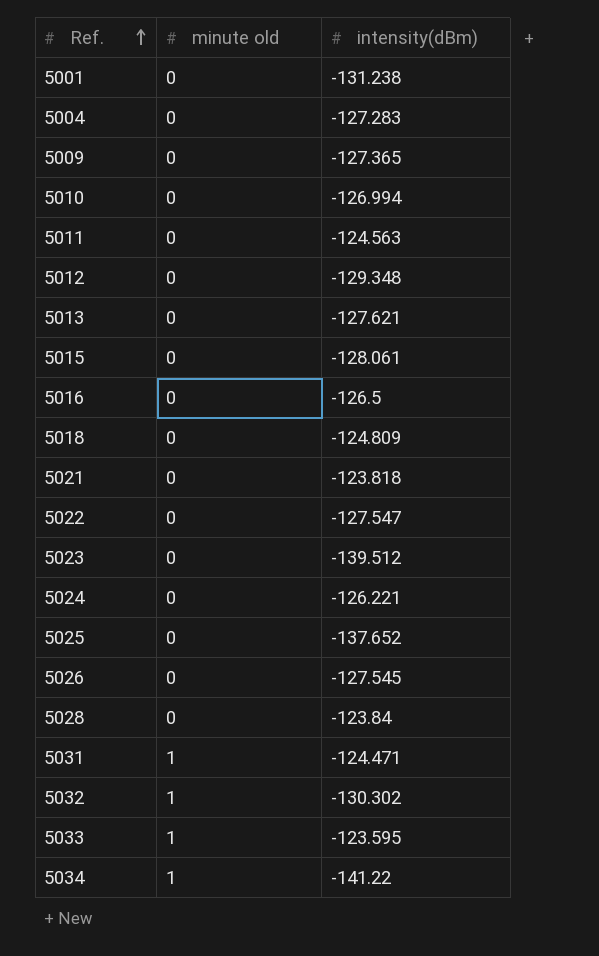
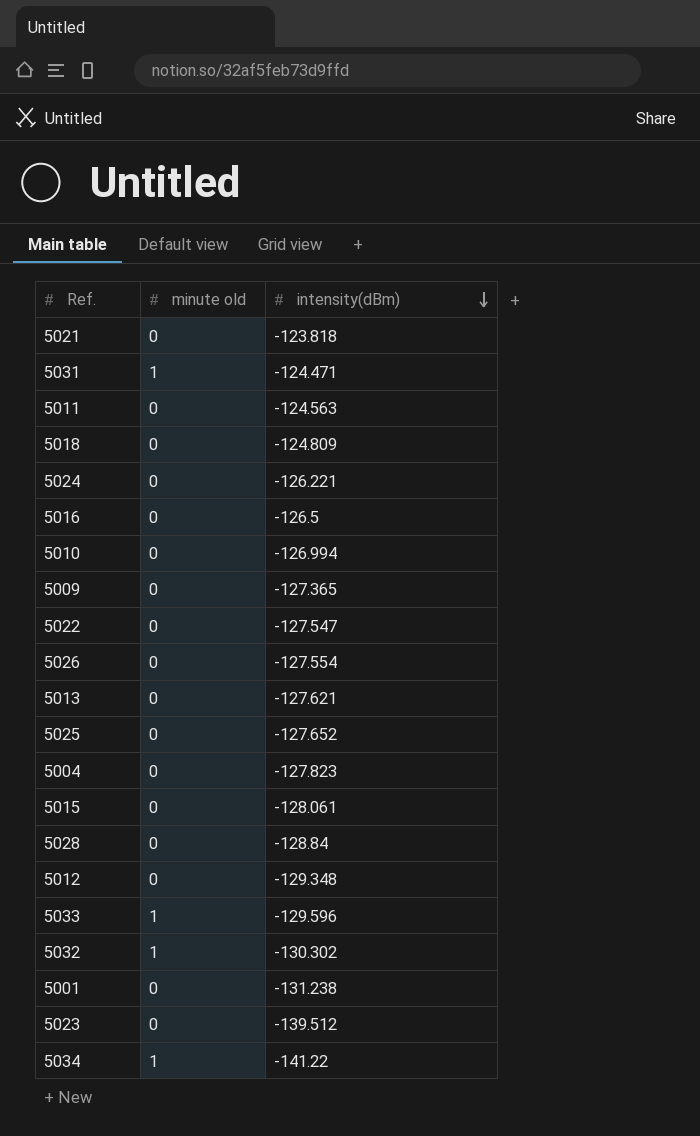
row order: Ref. ascending -> intensity(dBm) descending
5026 | intensity(dBm): -127.545 -> -127.554
5025 | intensity(dBm): -137.652 -> -127.652
5004 | intensity(dBm): -127.283 -> -127.823
5028 | intensity(dBm): -123.84 -> -128.84
5033 | intensity(dBm): -123.595 -> -129.596

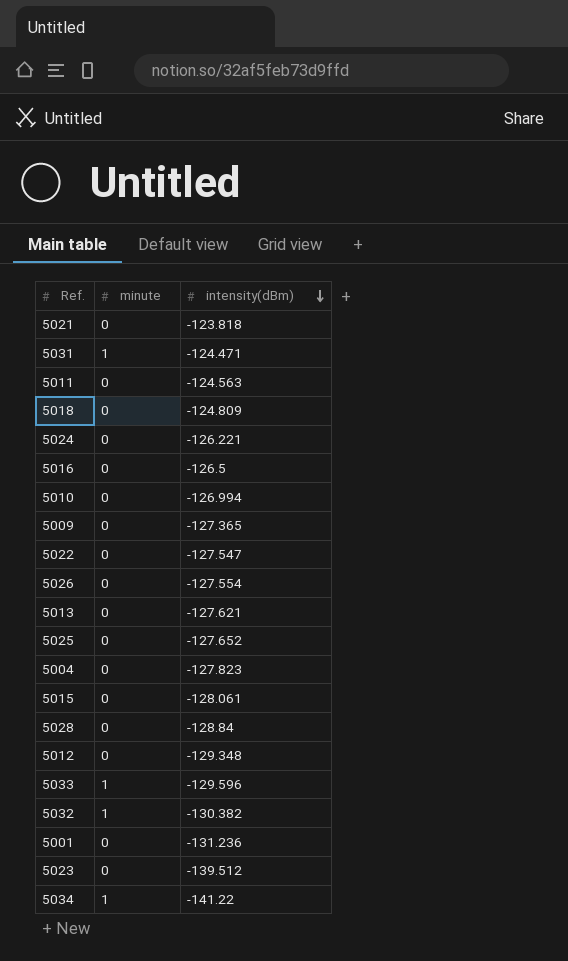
column name: minute old -> minute
5032 | intensity(dBm): -130.302 -> -130.382
5001 | intensity(dBm): -131.238 -> -131.236

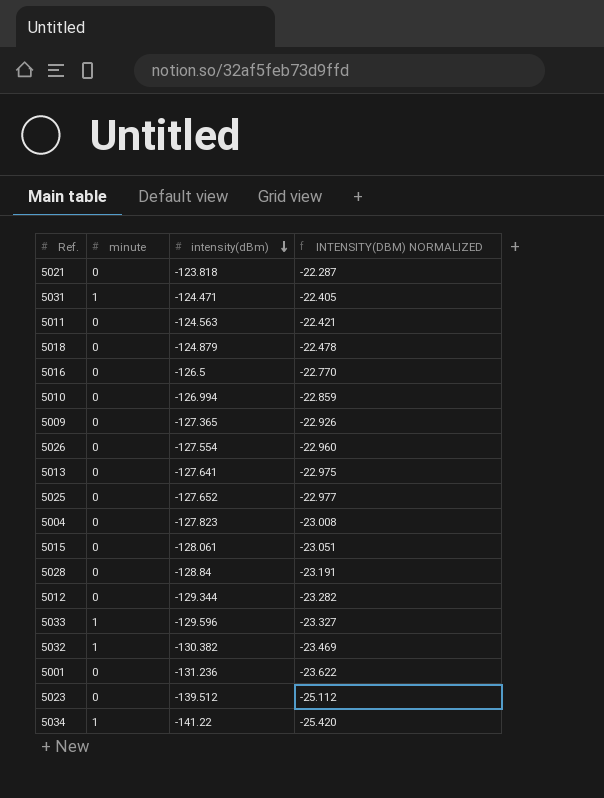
column INTENSITY(DBM) NORMALIZED | formula: none -> [intensity(dBm)] * 0.18
row 5024: 0 | -126.221 -> none
row 5022: 0 | -127.547 -> none
5018 | intensity(dBm): -124.809 -> -124.879
5013 | intensity(dBm): -127.621 -> -127.641
5012 | intensity(dBm): -129.348 -> -129.344

